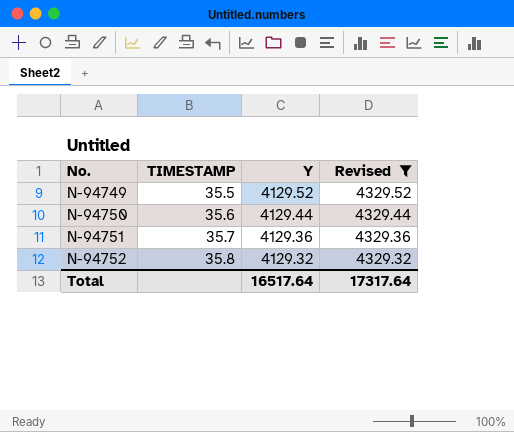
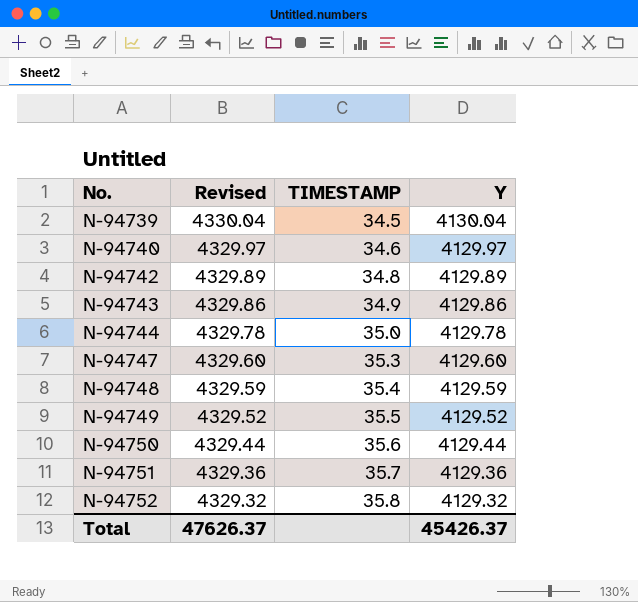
filter: Revised <= 4329.52 -> none
column Revised | position: 4 -> 2
Total | Revised: 17317.64 -> 47626.37
Total | Y: 16517.64 -> 45426.37

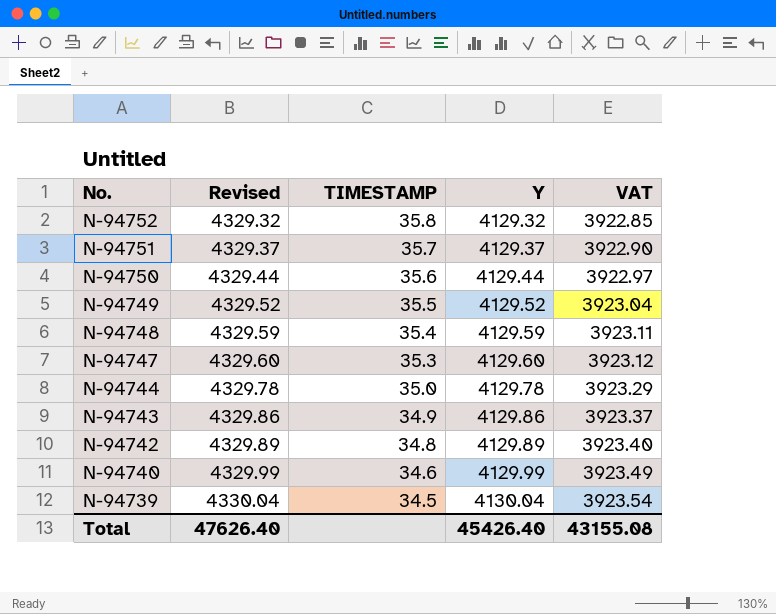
row order: No. ascending -> No. descending
column VAT | formula: none -> [Y] * 0.95
N-94751 | Revised: 4329.36 -> 4329.37
N-94751 | Y: 4129.36 -> 4129.37
N-94740 | Revised: 4329.97 -> 4329.99
N-94740 | Y: 4129.97 -> 4129.99
Total | Revised: 47626.37 -> 47626.40
Total | Y: 45426.37 -> 45426.40

